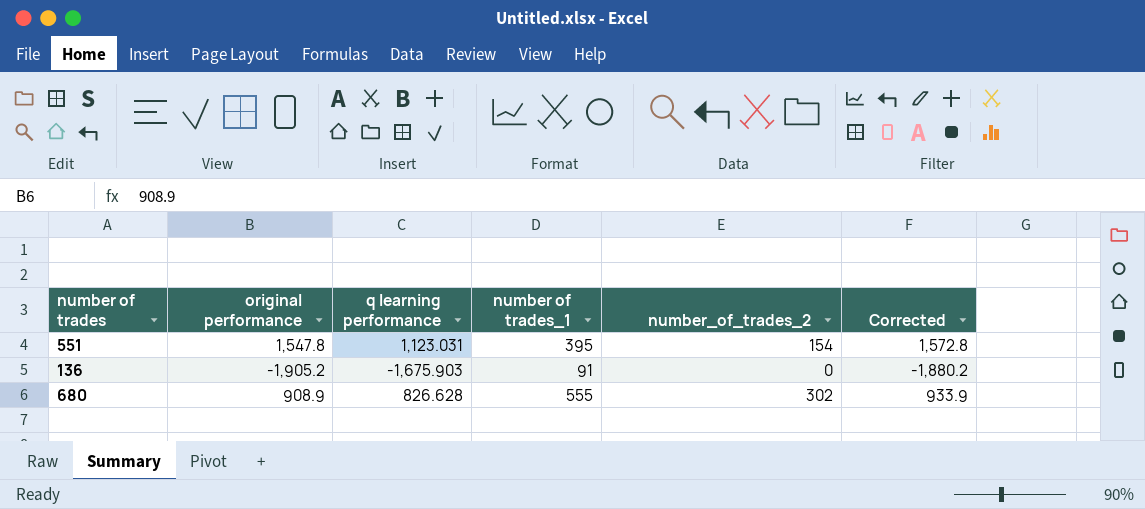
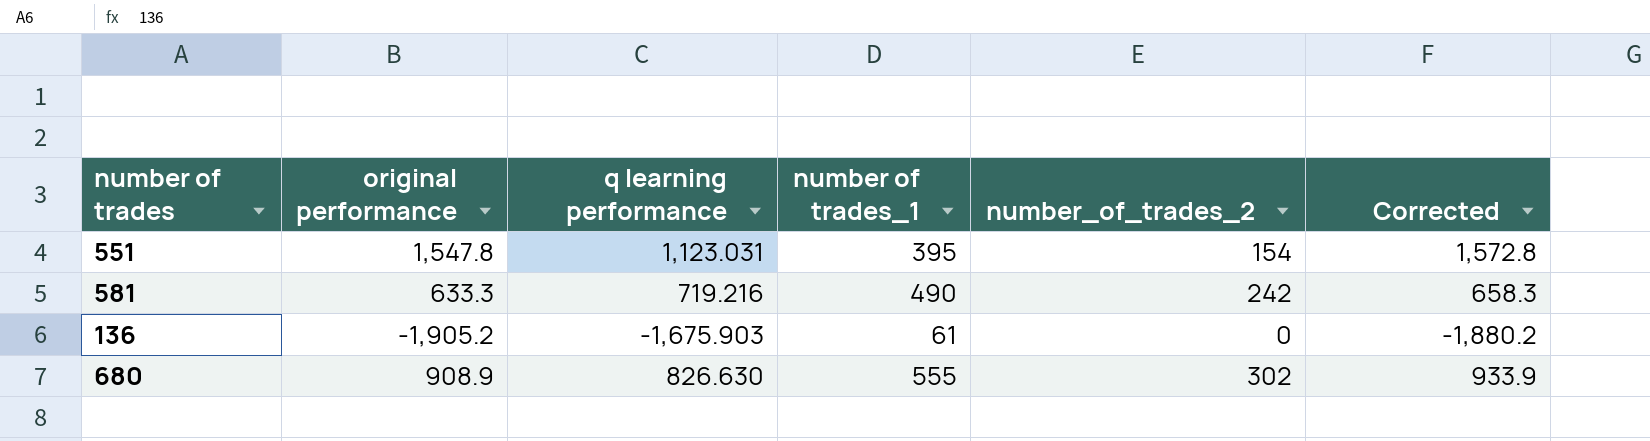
row 581: none -> 633.3 | 719.216 | 490 | 242 | 658.3
136 | number of trades_1: 91 -> 61
680 | q learning performance: 826.628 -> 826.630

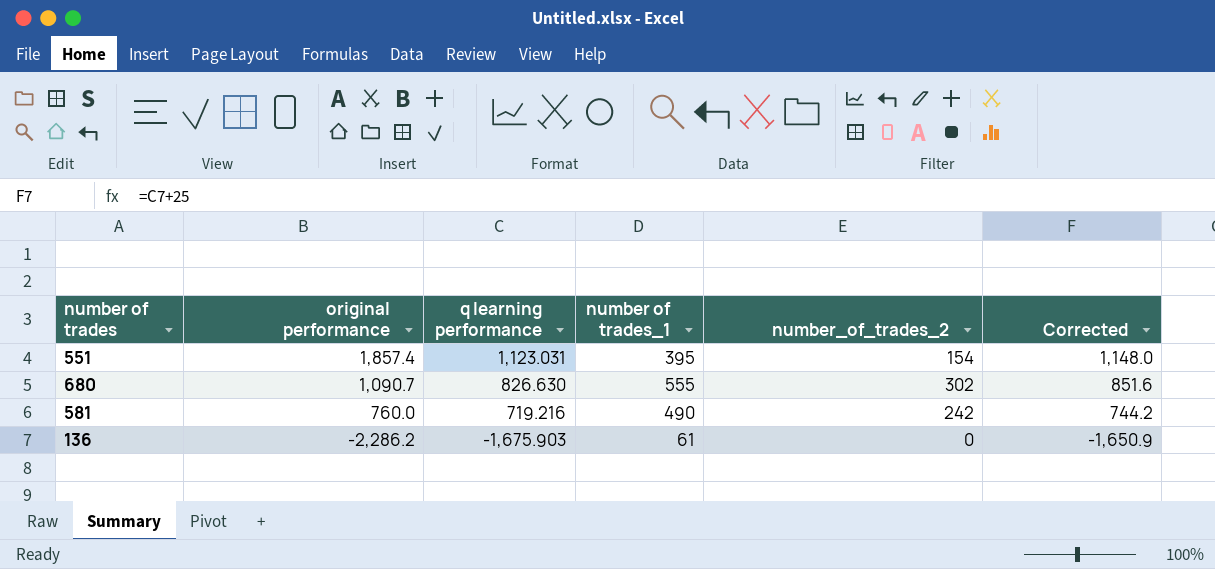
row order: none -> original performance descending
column Corrected | formula: [original performance] + 25 -> [q learning performance] + 25
551 | original performance: 1,547.8 -> 1,857.4
680 | original performance: 908.9 -> 1,090.7
581 | original performance: 633.3 -> 760.0
136 | original performance: -1,905.2 -> -2,286.2

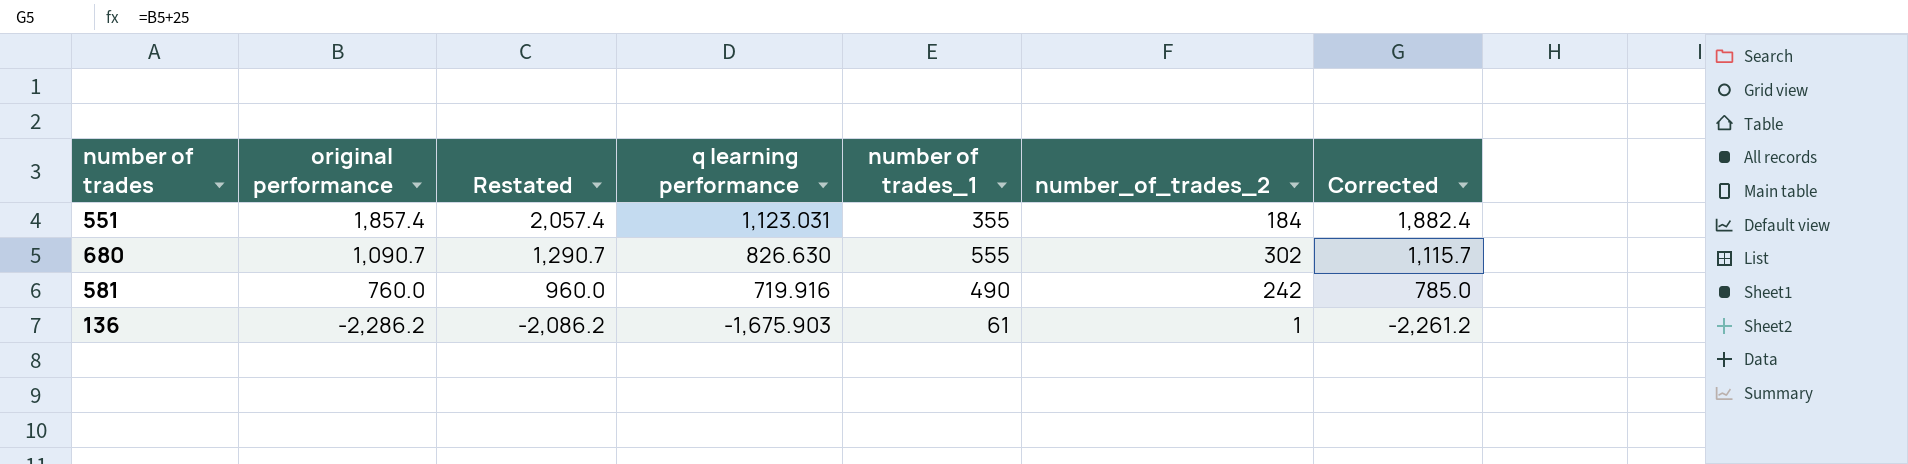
column Restated | formula: none -> [original performance] + 200
column Corrected | formula: [q learning performance] + 25 -> [original performance] + 25
551 | number of trades_1: 395 -> 355
551 | number_of_trades_2: 154 -> 184
581 | q learning performance: 719.216 -> 719.916
136 | number_of_trades_2: 0 -> 1

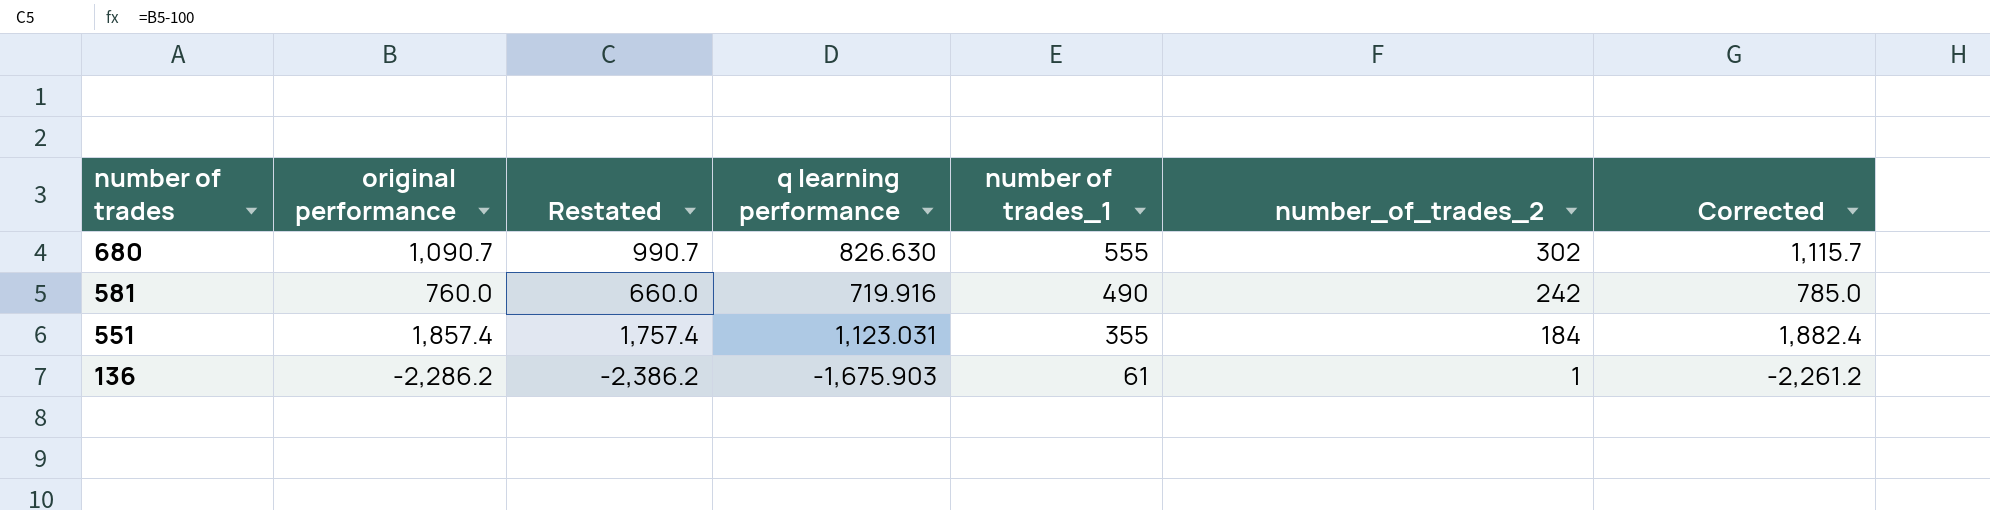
row order: original performance descending -> number of trades descending
column Restated | formula: [original performance] + 200 -> [original performance] - 100

